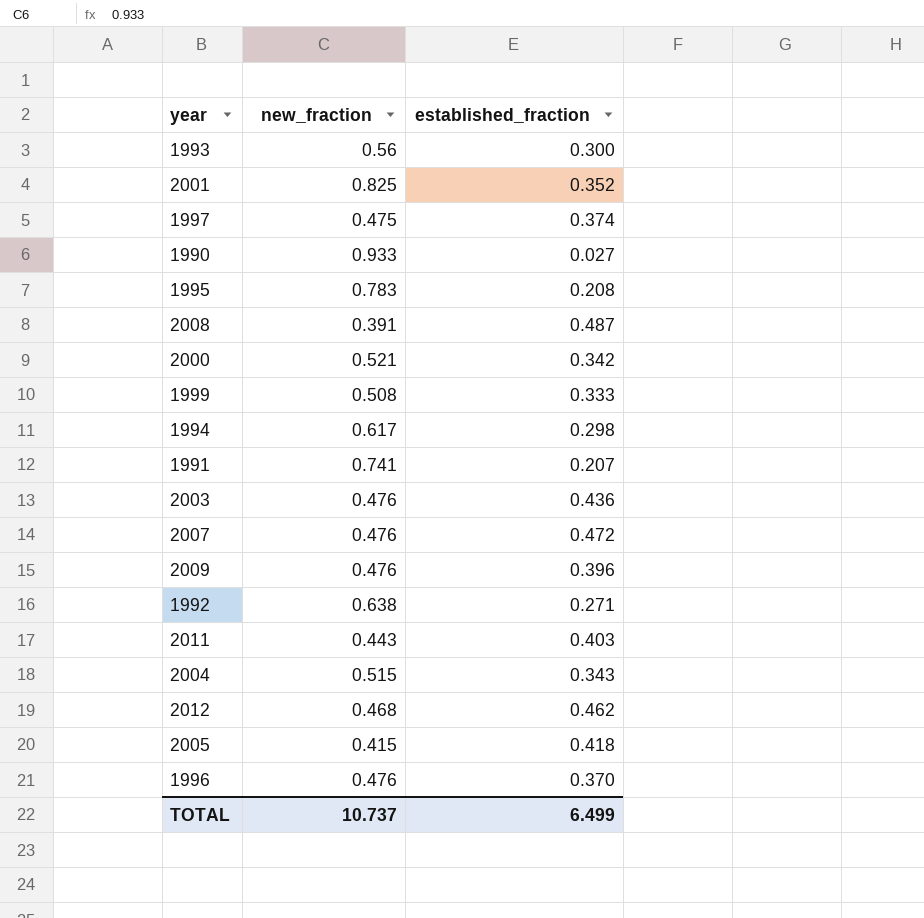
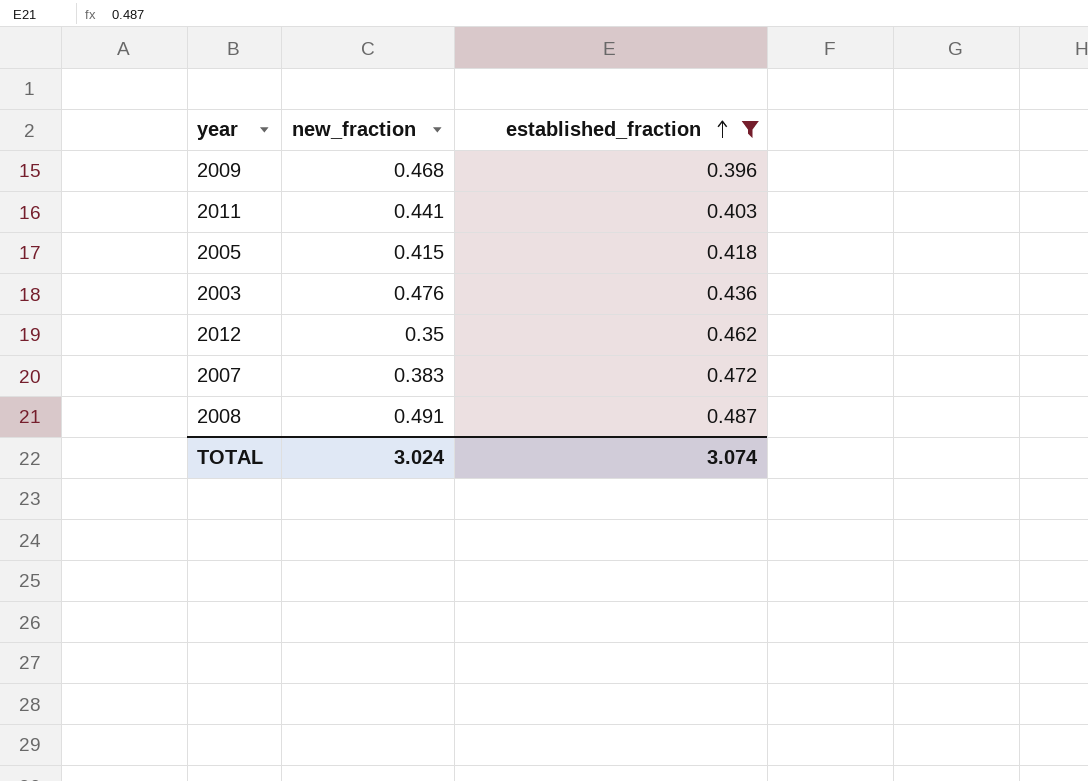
filter: none -> established_fraction >= 0.396
row order: none -> established_fraction ascending
2009 | new_fraction: 0.476 -> 0.468
2011 | new_fraction: 0.443 -> 0.441
2012 | new_fraction: 0.468 -> 0.35
2007 | new_fraction: 0.476 -> 0.383
2008 | new_fraction: 0.391 -> 0.491
TOTAL | new_fraction: 10.737 -> 3.024
TOTAL | established_fraction: 6.499 -> 3.074

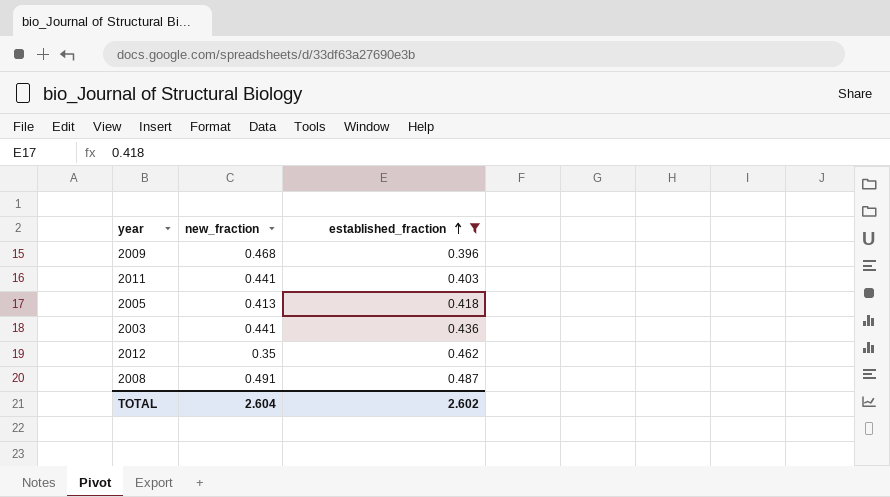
row 2007: 0.383 | 0.472 -> none
2005 | new_fraction: 0.415 -> 0.413
2003 | new_fraction: 0.476 -> 0.441
TOTAL | new_fraction: 3.024 -> 2.604
TOTAL | established_fraction: 3.074 -> 2.602

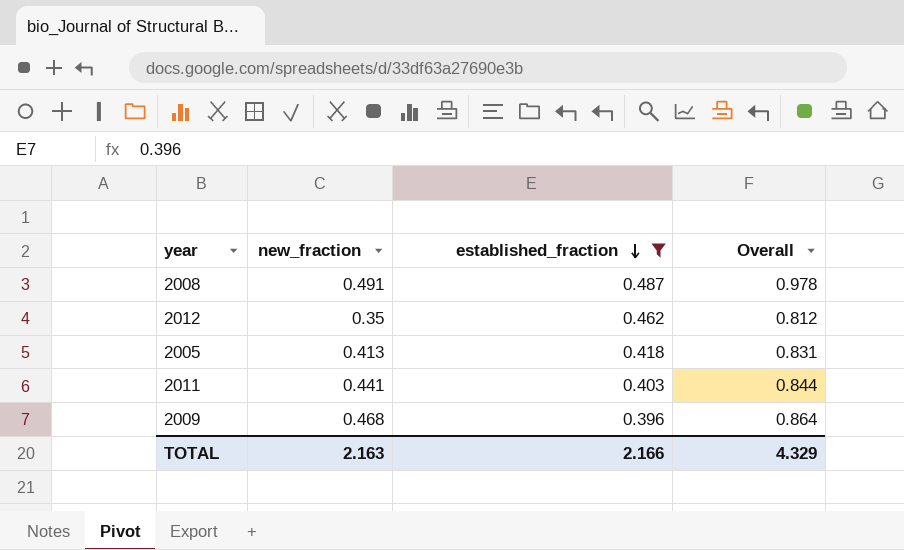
row order: established_fraction ascending -> established_fraction descending
column Overall | formula: none -> [new_fraction] + [established_fraction]
row 2003: 0.441 | 0.436 -> none
TOTAL | new_fraction: 2.604 -> 2.163
TOTAL | established_fraction: 2.602 -> 2.166

